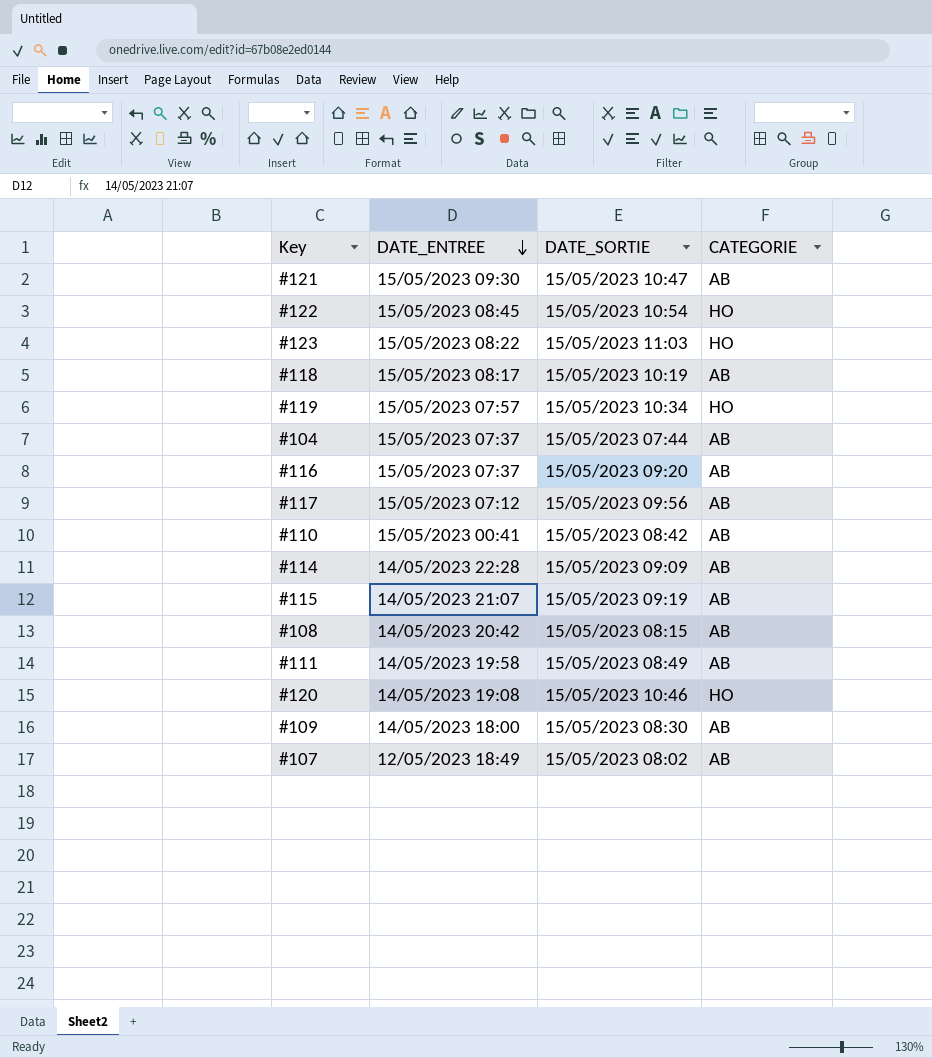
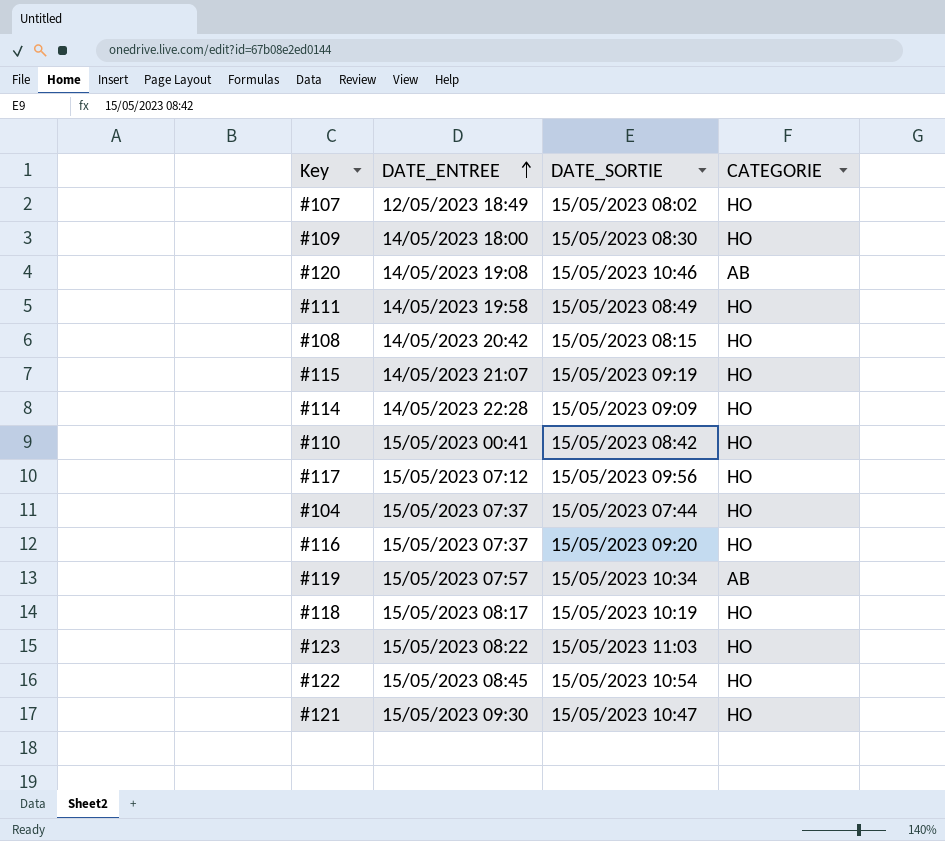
row order: DATE_ENTREE descending -> DATE_ENTREE ascending
#107 | CATEGORIE: AB -> HO
#109 | CATEGORIE: AB -> HO
#120 | CATEGORIE: HO -> AB
#111 | CATEGORIE: AB -> HO
#108 | CATEGORIE: AB -> HO
#115 | CATEGORIE: AB -> HO
#114 | CATEGORIE: AB -> HO
#110 | CATEGORIE: AB -> HO
#117 | CATEGORIE: AB -> HO
#104 | CATEGORIE: AB -> HO
#116 | CATEGORIE: AB -> HO
#119 | CATEGORIE: HO -> AB
#118 | CATEGORIE: AB -> HO
#121 | CATEGORIE: AB -> HO

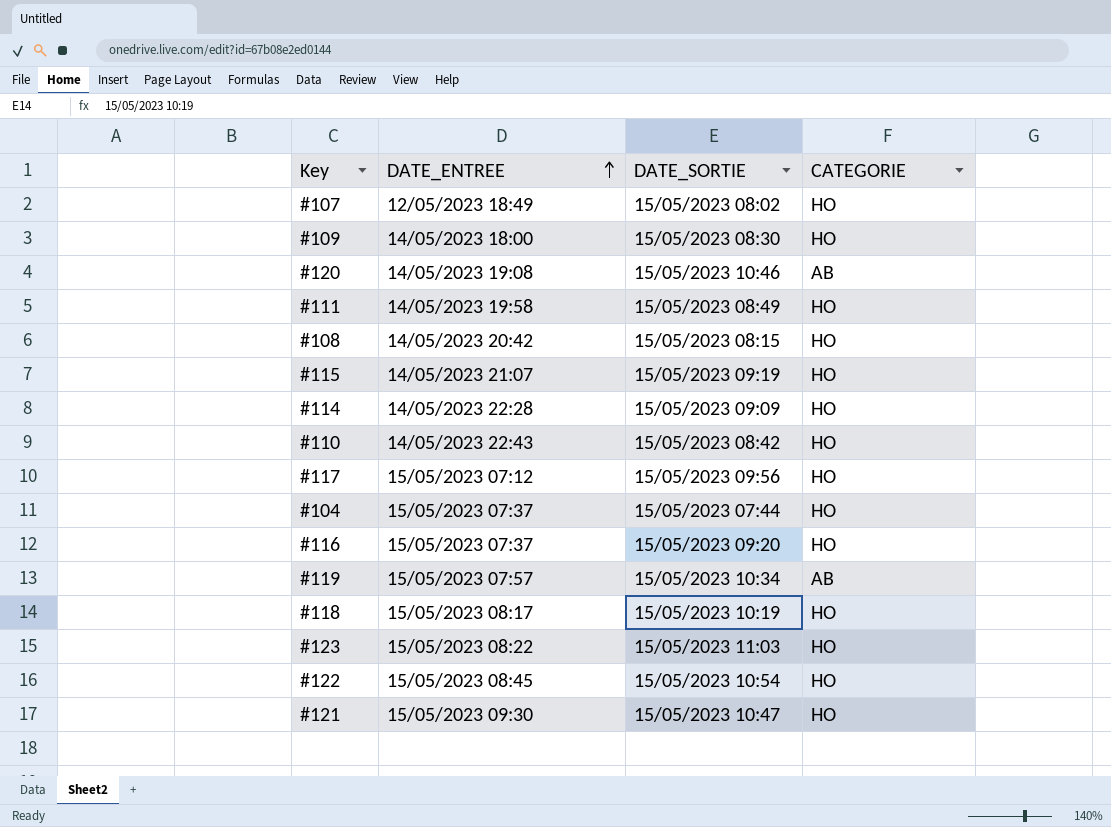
#110 | DATE_ENTREE: 15/05/2023 00:41 -> 14/05/2023 22:43

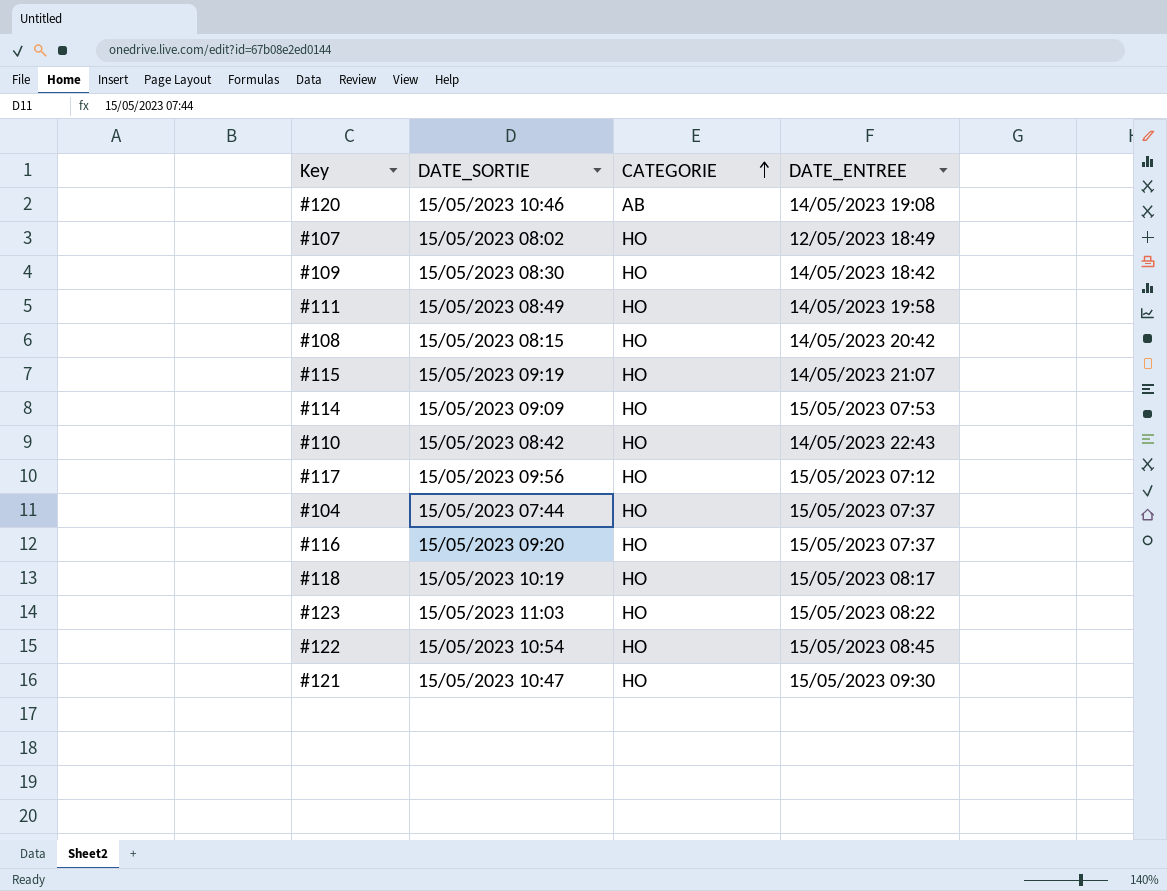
row order: DATE_ENTREE ascending -> CATEGORIE ascending
column DATE_ENTREE | position: 2 -> 4
row #119: 15/05/2023 07:57 | 15/05/2023 10:34 | AB -> none
#109 | DATE_ENTREE: 14/05/2023 18:00 -> 14/05/2023 18:42
#114 | DATE_ENTREE: 14/05/2023 22:28 -> 15/05/2023 07:53

